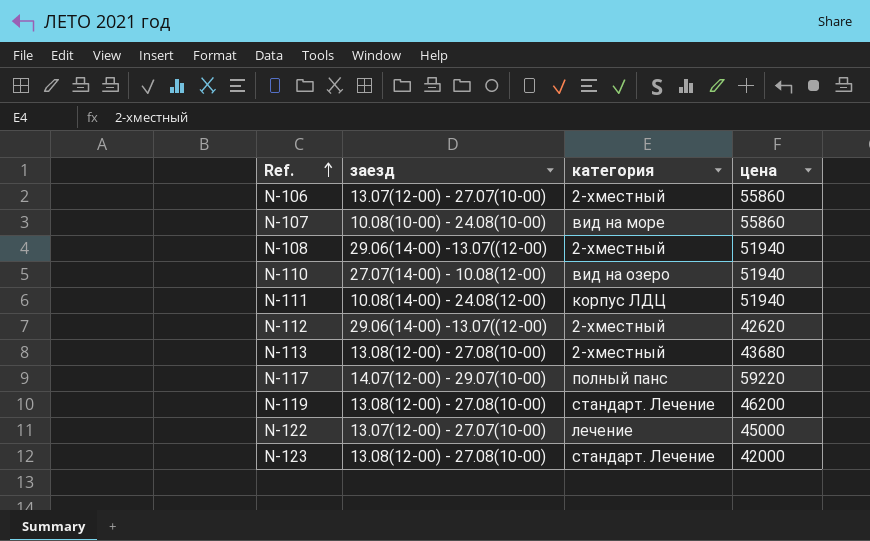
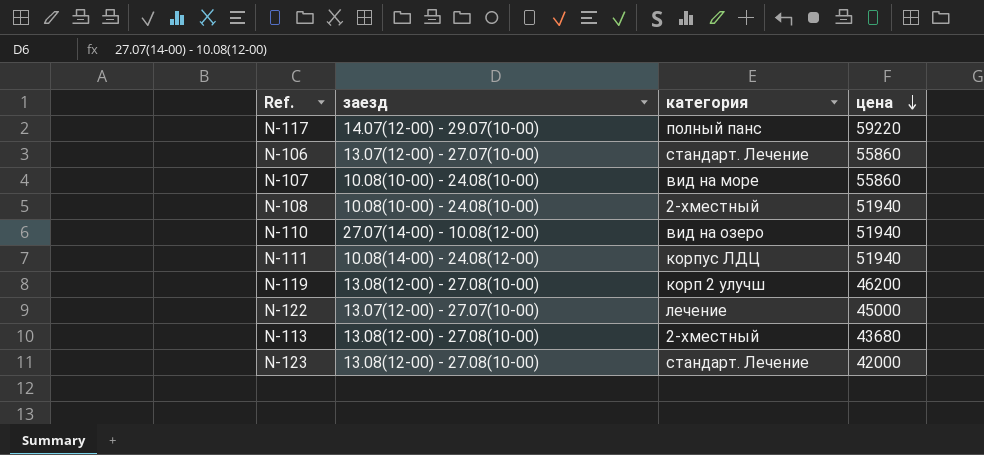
row order: Ref. ascending -> цена descending
row N-112: 29.06(14-00) -13.07((12-00) | 2-хместный | 42620 -> none
N-106 | категория: 2-хместный -> стандарт. Лечение
N-108 | заезд: 29.06(14-00) -13.07((12-00) -> 10.08(10-00) - 24.08(10-00)
N-119 | категория: стандарт. Лечение -> корп 2 улучш

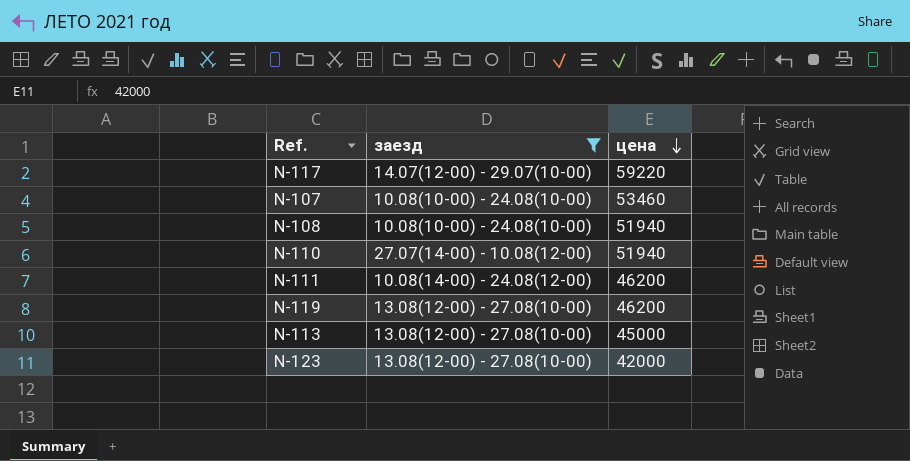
filter: none -> заезд != 13.07(12-00) - 27.07(10-00)
column категория | position: 3 -> none
N-107 | цена: 55860 -> 53460
N-111 | цена: 51940 -> 46200
N-113 | цена: 43680 -> 45000

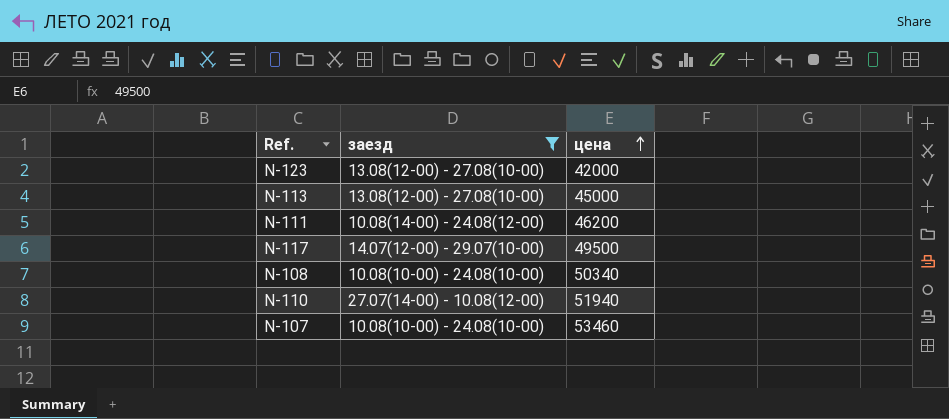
row order: цена descending -> цена ascending
row N-119: 13.08(12-00) - 27.08(10-00) | 46200 -> none
N-117 | цена: 59220 -> 49500
N-108 | цена: 51940 -> 50340

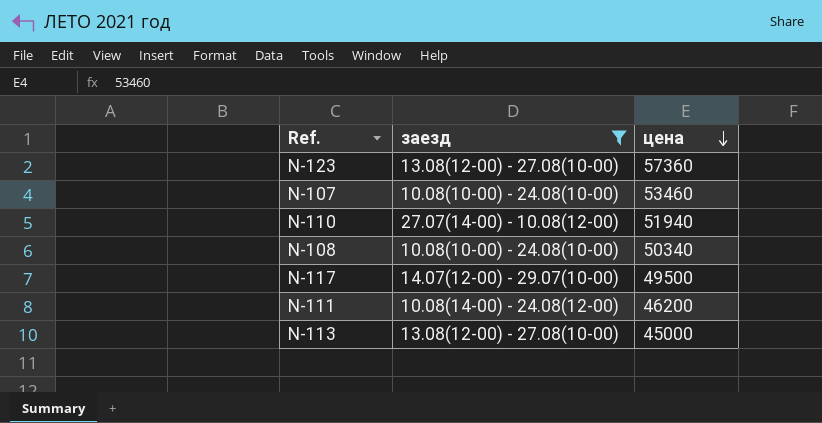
row order: цена ascending -> цена descending
N-123 | цена: 42000 -> 57360

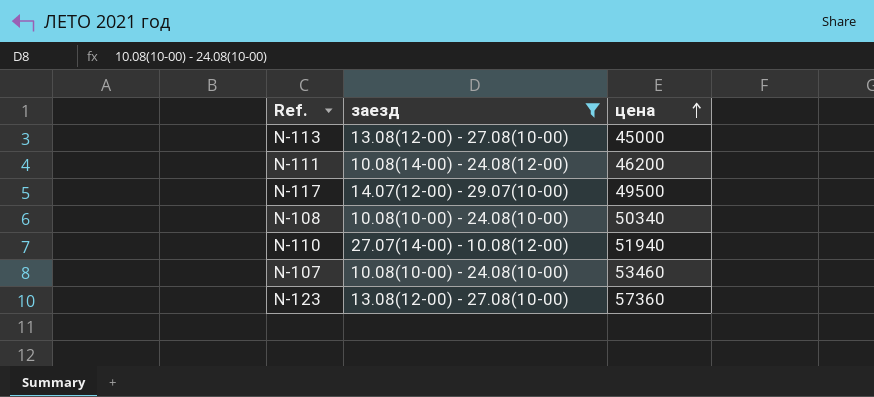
row order: цена descending -> цена ascending

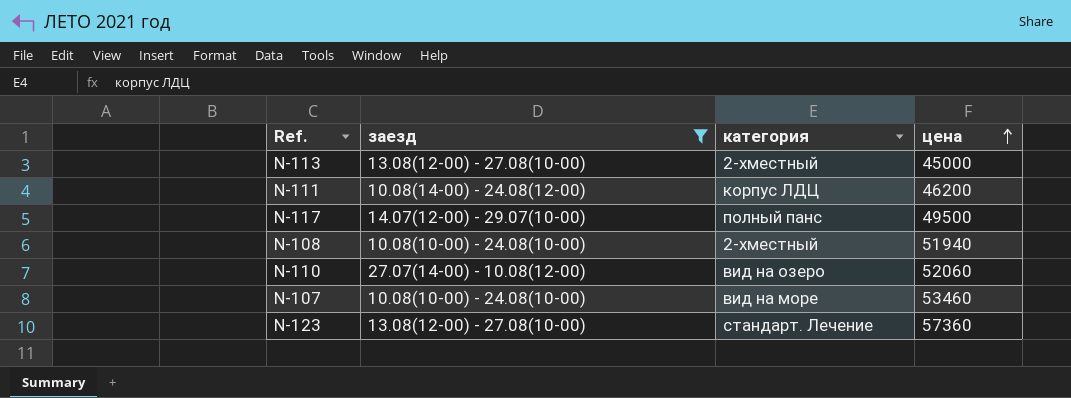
column категория | position: none -> 3
N-108 | цена: 50340 -> 51940
N-110 | цена: 51940 -> 52060

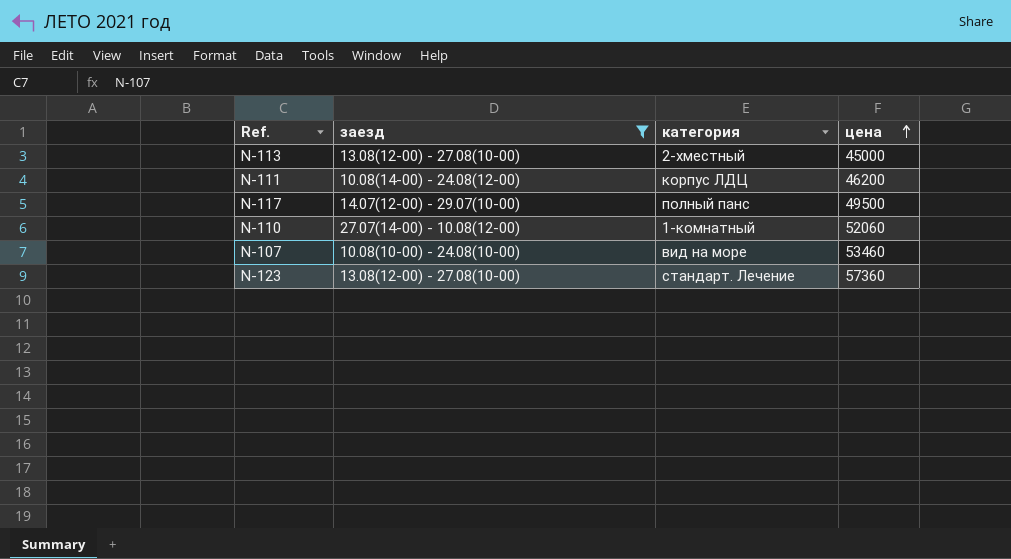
row N-108: 10.08(10-00) - 24.08(10-00) | 2-хместный | 51940 -> none
N-110 | категория: вид на озеро -> 1-комнатный

